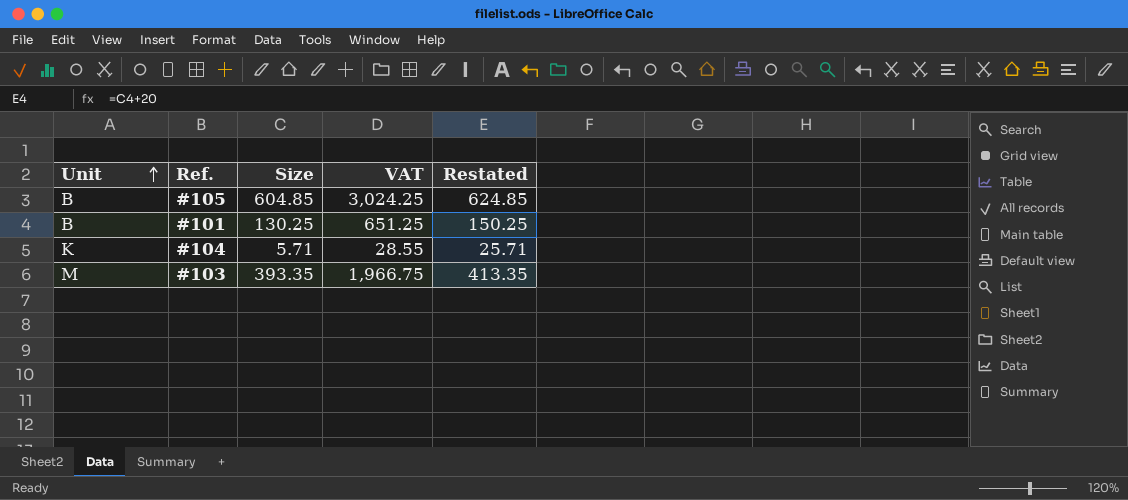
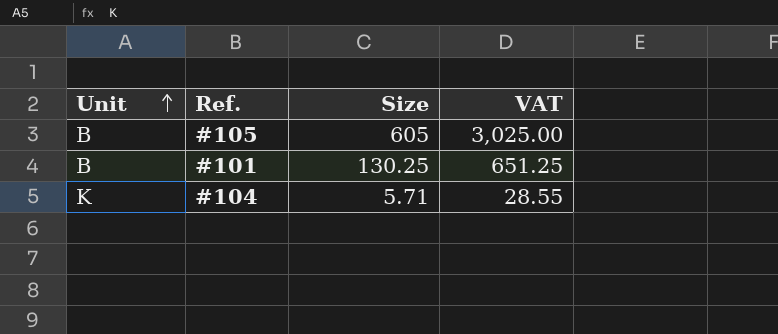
column Restated | formula: [Size] + 20 -> none
row #103: M | 393.35 | 1,966.75 | 413.35 -> none
#105 | Size: 604.85 -> 605
#105 | VAT: 3,024.25 -> 3,025.00

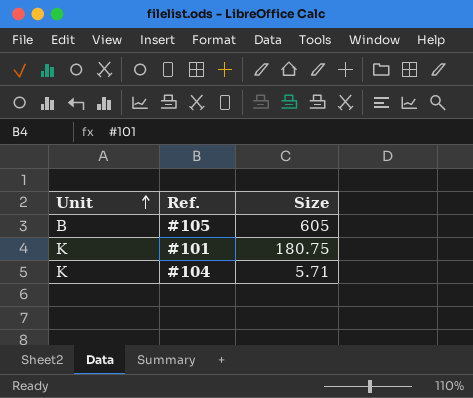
column VAT | formula: [Size] * 5 -> none
#101 | Unit: B -> K
#101 | Size: 130.25 -> 180.75

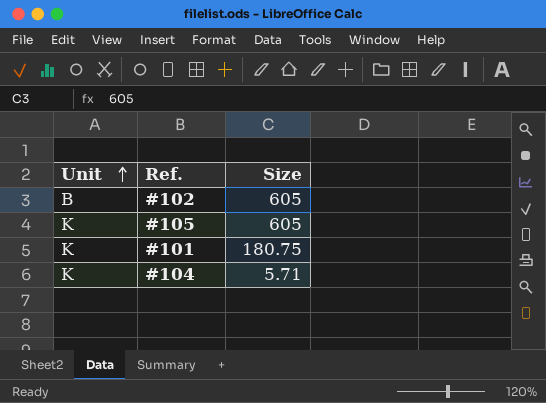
row #102: none -> B | 605
#105 | Unit: B -> K

